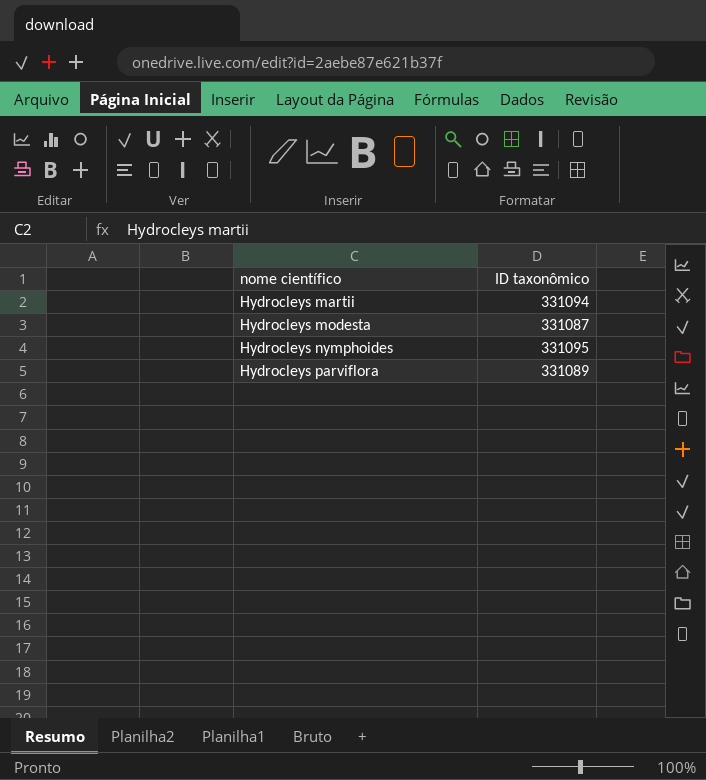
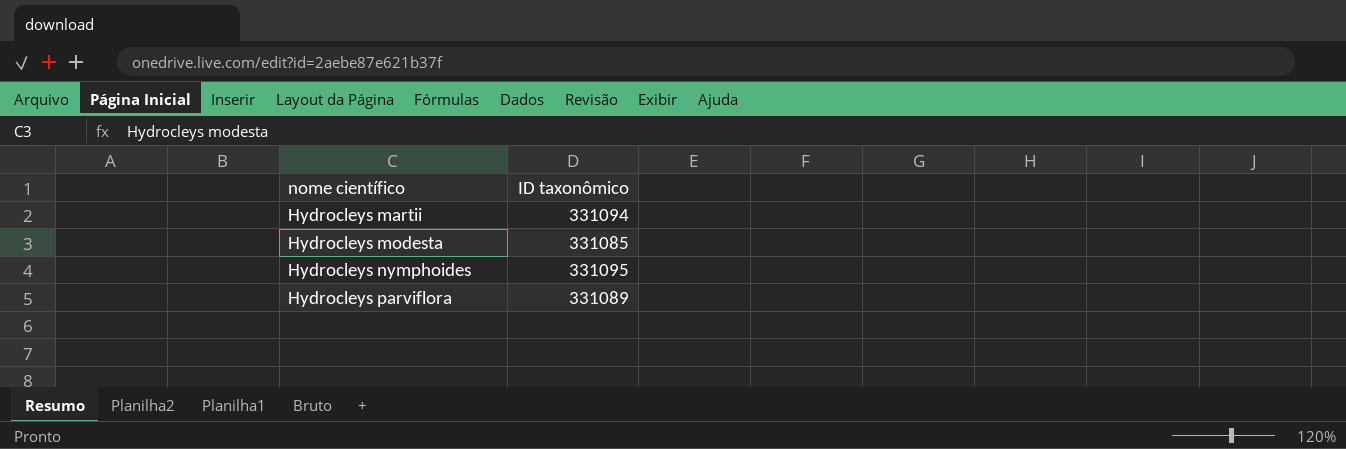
Hydrocleys modesta | ID taxonômico: 331087 -> 331085

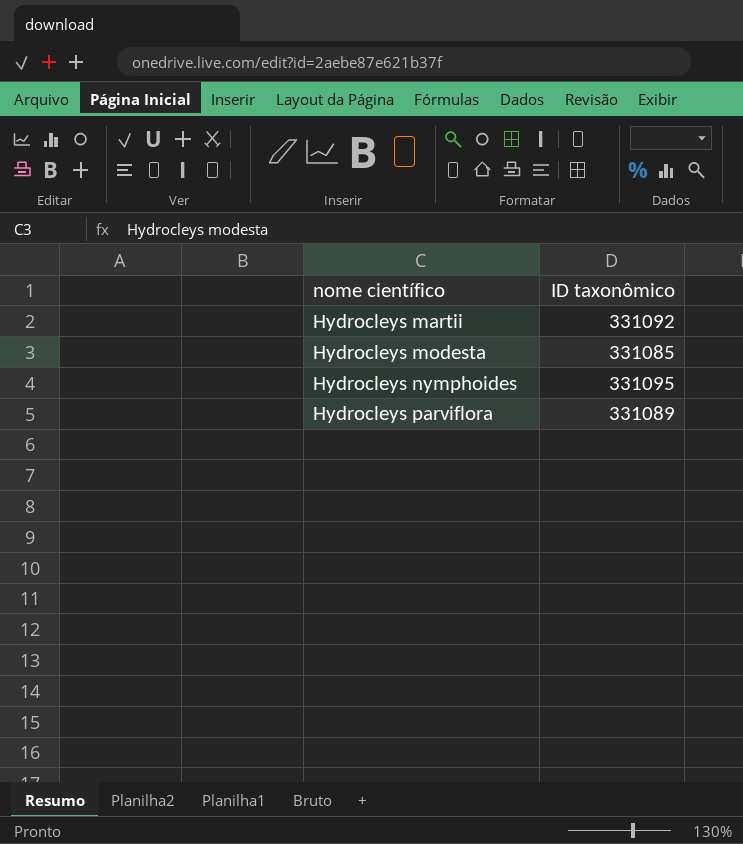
Hydrocleys martii | ID taxonômico: 331094 -> 331092

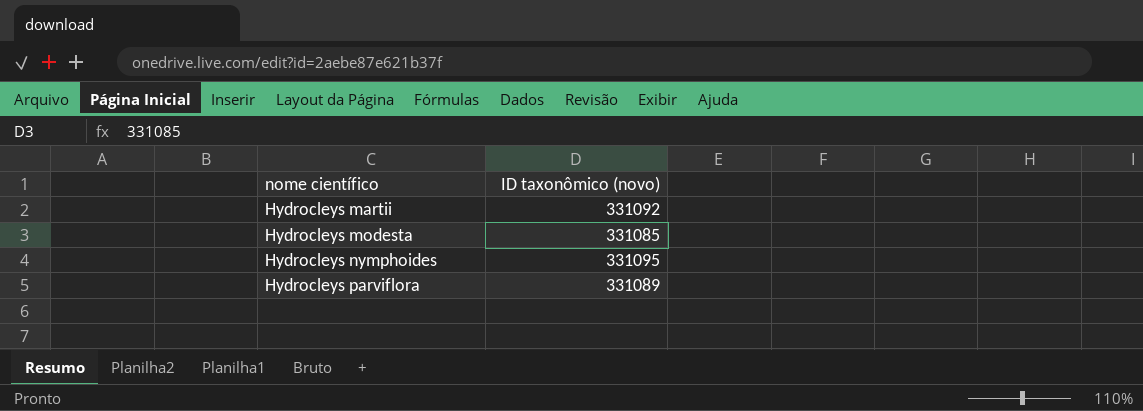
column name: ID taxonômico -> ID taxonômico (novo)

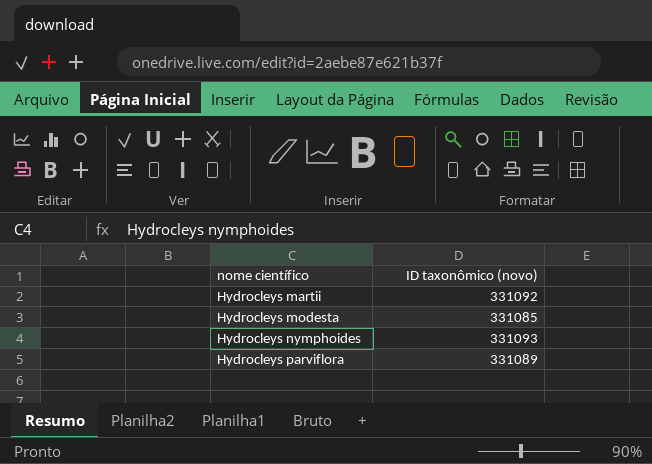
Hydrocleys nymphoides | ID taxonômico (novo): 331095 -> 331093

